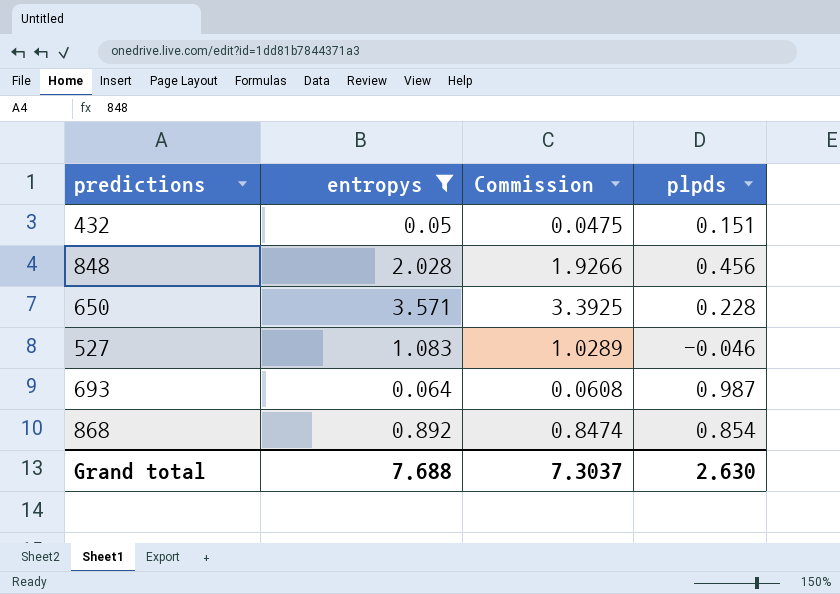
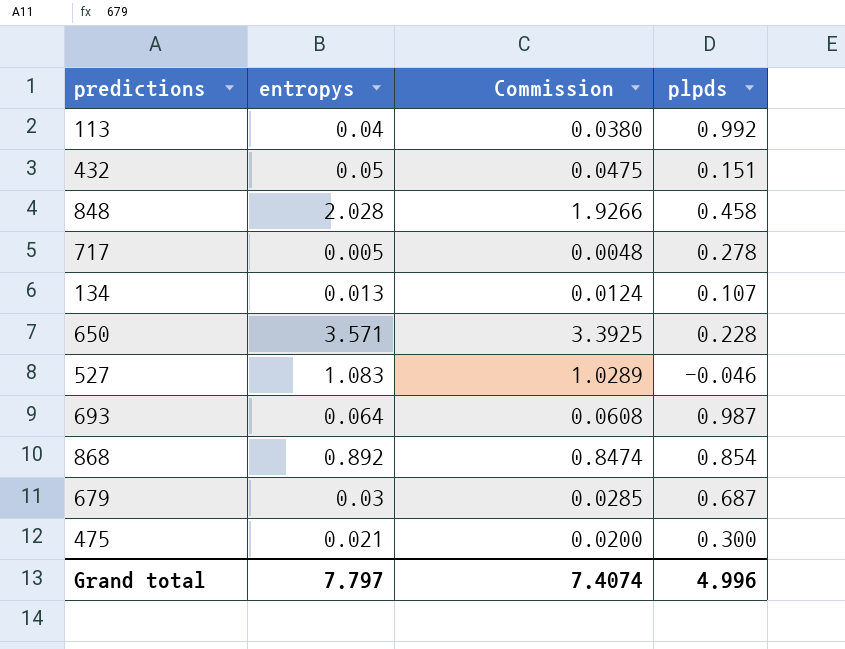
filter: entropys >= 0.05 -> none
848 | plpds: 0.456 -> 0.458
Grand total | entropys: 7.688 -> 7.797
Grand total | Commission: 7.3037 -> 7.4074
Grand total | plpds: 2.630 -> 4.996

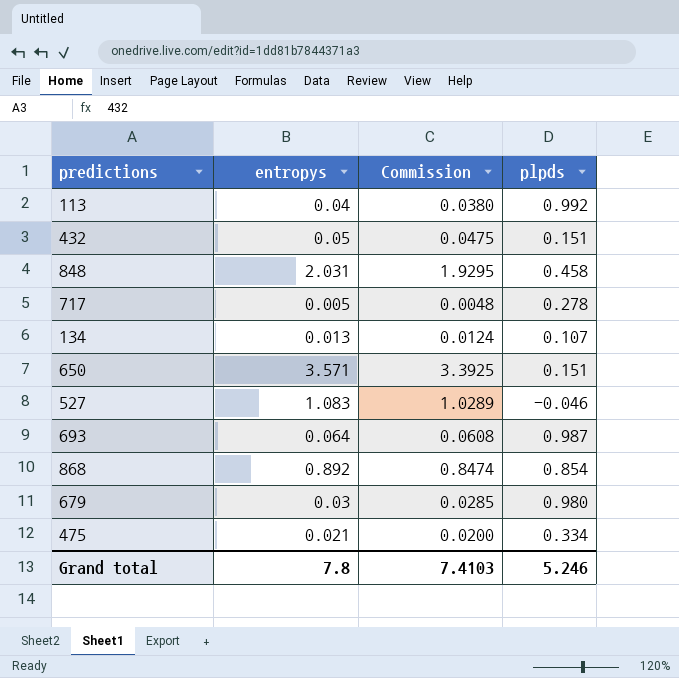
848 | entropys: 2.028 -> 2.031
848 | Commission: 1.9266 -> 1.9295
650 | plpds: 0.228 -> 0.151
679 | plpds: 0.687 -> 0.980
475 | plpds: 0.300 -> 0.334
Grand total | entropys: 7.797 -> 7.8
Grand total | Commission: 7.4074 -> 7.4103
Grand total | plpds: 4.996 -> 5.246

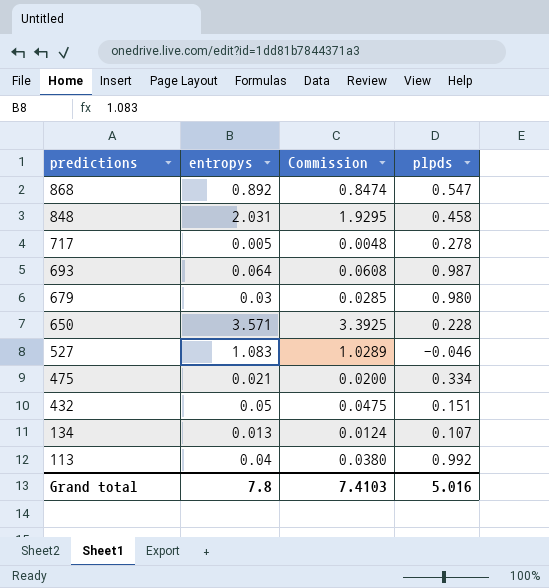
row order: none -> predictions descending
868 | plpds: 0.854 -> 0.547
650 | plpds: 0.151 -> 0.228
Grand total | plpds: 5.246 -> 5.016

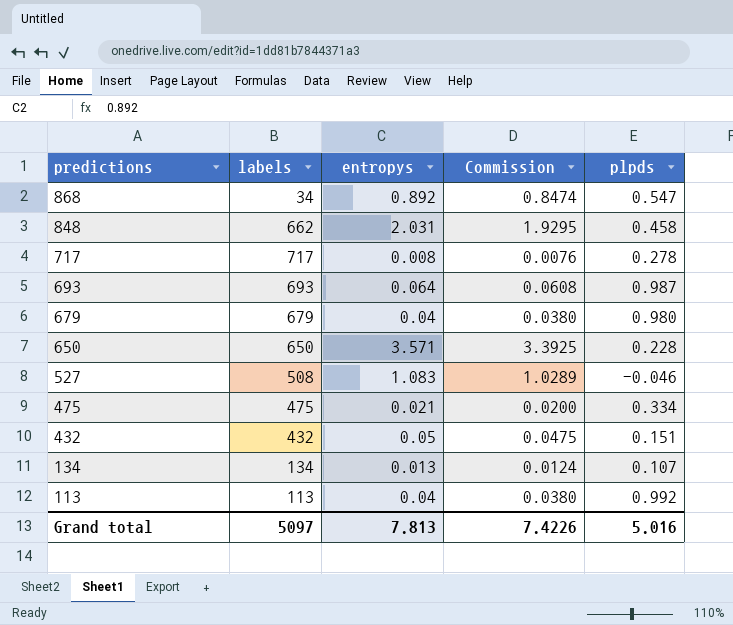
column labels | position: none -> 2
717 | entropys: 0.005 -> 0.008
717 | Commission: 0.0048 -> 0.0076
679 | entropys: 0.03 -> 0.04
679 | Commission: 0.0285 -> 0.0380
Grand total | entropys: 7.8 -> 7.813
Grand total | Commission: 7.4103 -> 7.4226

